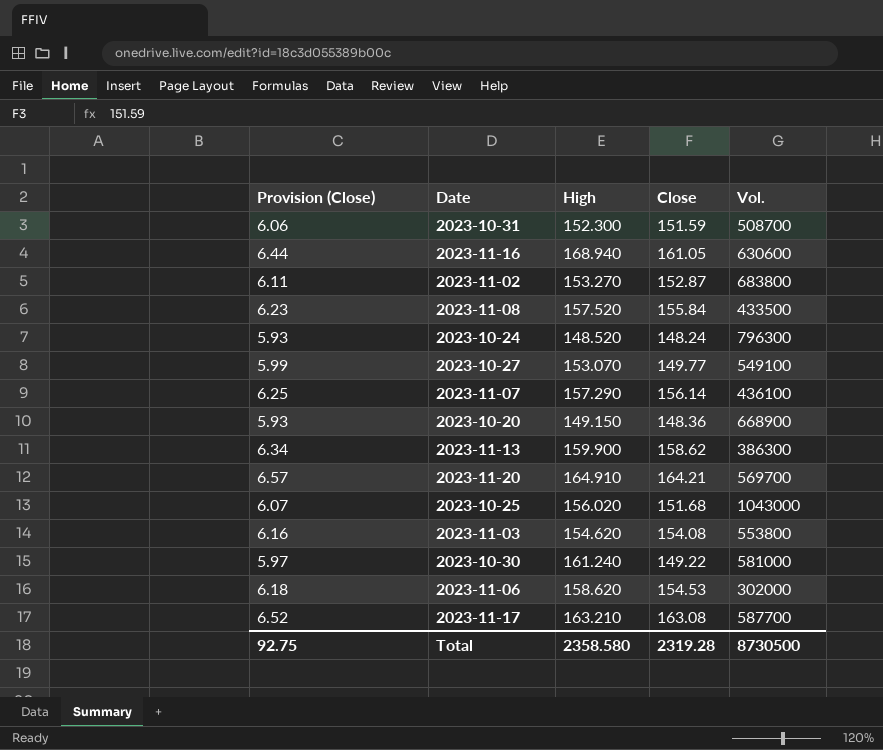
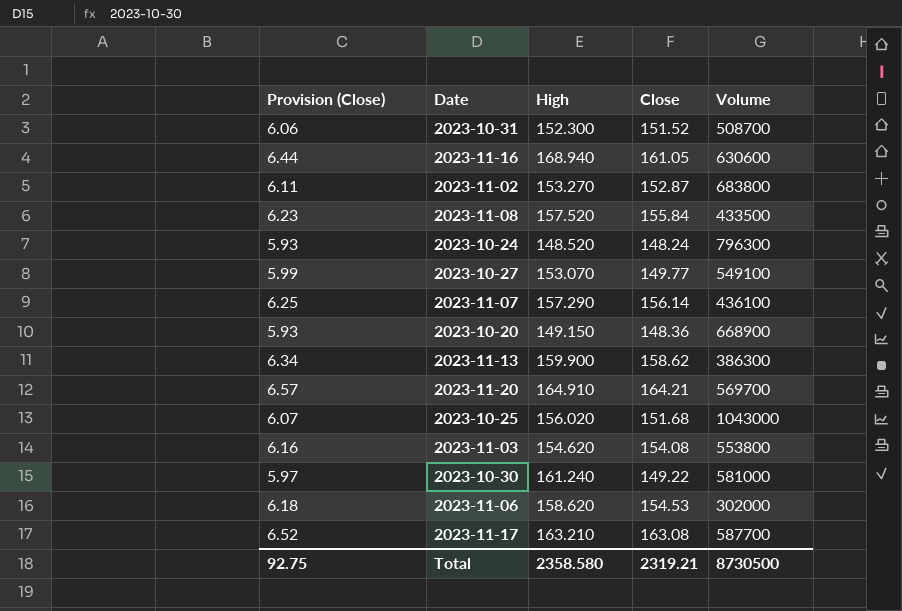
column name: Vol. -> Volume
2023-10-31 | Close: 151.59 -> 151.52
Total | Close: 2319.28 -> 2319.21

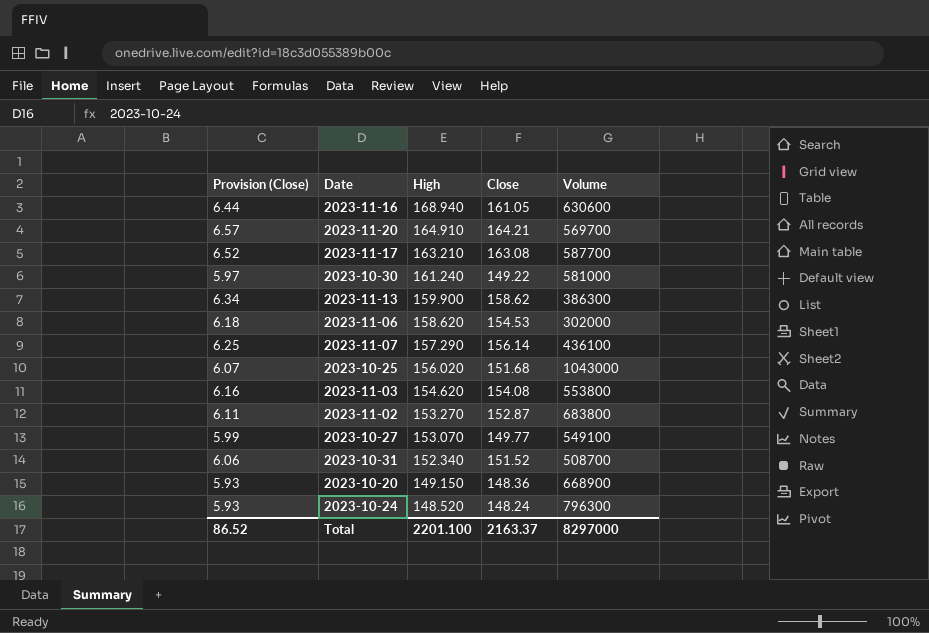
row order: none -> High descending
row 2023-11-08: 6.23 | 157.520 | 155.84 | 433500 -> none
2023-10-31 | High: 152.300 -> 152.340
Total | Provision (Close): 92.75 -> 86.52
Total | High: 2358.580 -> 2201.100
Total | Close: 2319.21 -> 2163.37
Total | Volume: 8730500 -> 8297000

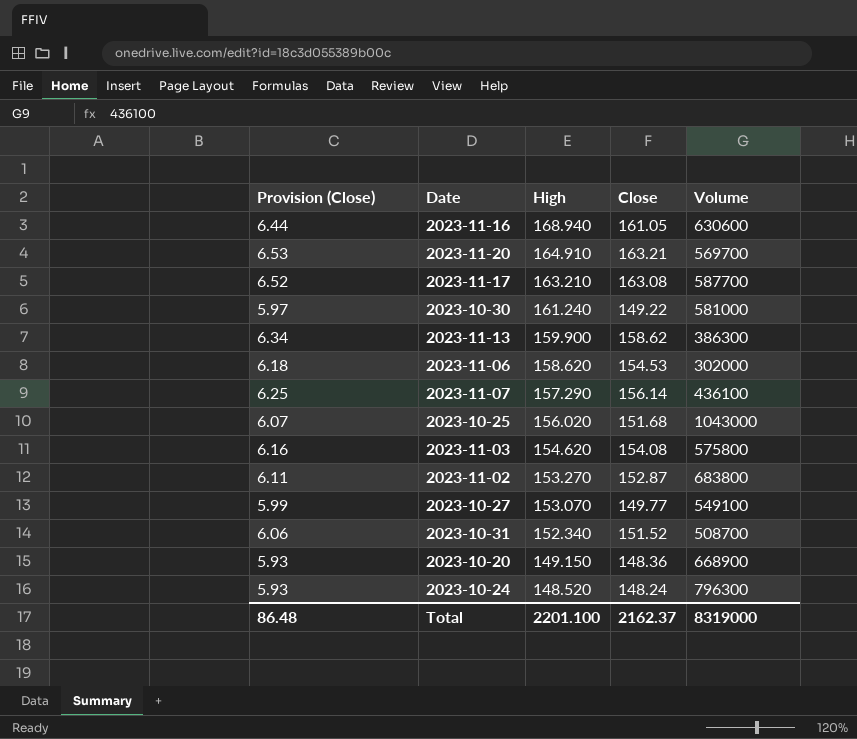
2023-11-20 | Provision (Close): 6.57 -> 6.53
2023-11-20 | Close: 164.21 -> 163.21
2023-11-03 | Volume: 553800 -> 575800
Total | Provision (Close): 86.52 -> 86.48
Total | Close: 2163.37 -> 2162.37
Total | Volume: 8297000 -> 8319000

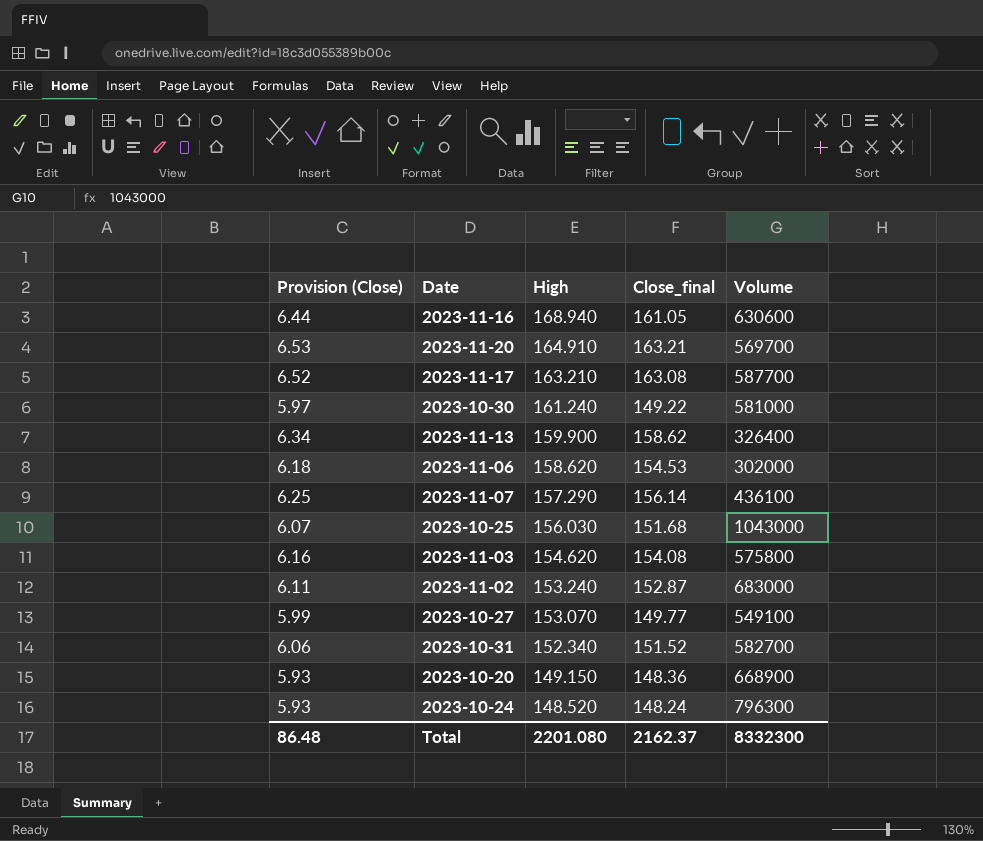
column name: Close -> Close_final
2023-11-13 | Volume: 386300 -> 326400
2023-10-25 | High: 156.020 -> 156.030
2023-11-02 | High: 153.270 -> 153.240
2023-11-02 | Volume: 683800 -> 683000
2023-10-31 | Volume: 508700 -> 582700
Total | High: 2201.100 -> 2201.080
Total | Volume: 8319000 -> 8332300

